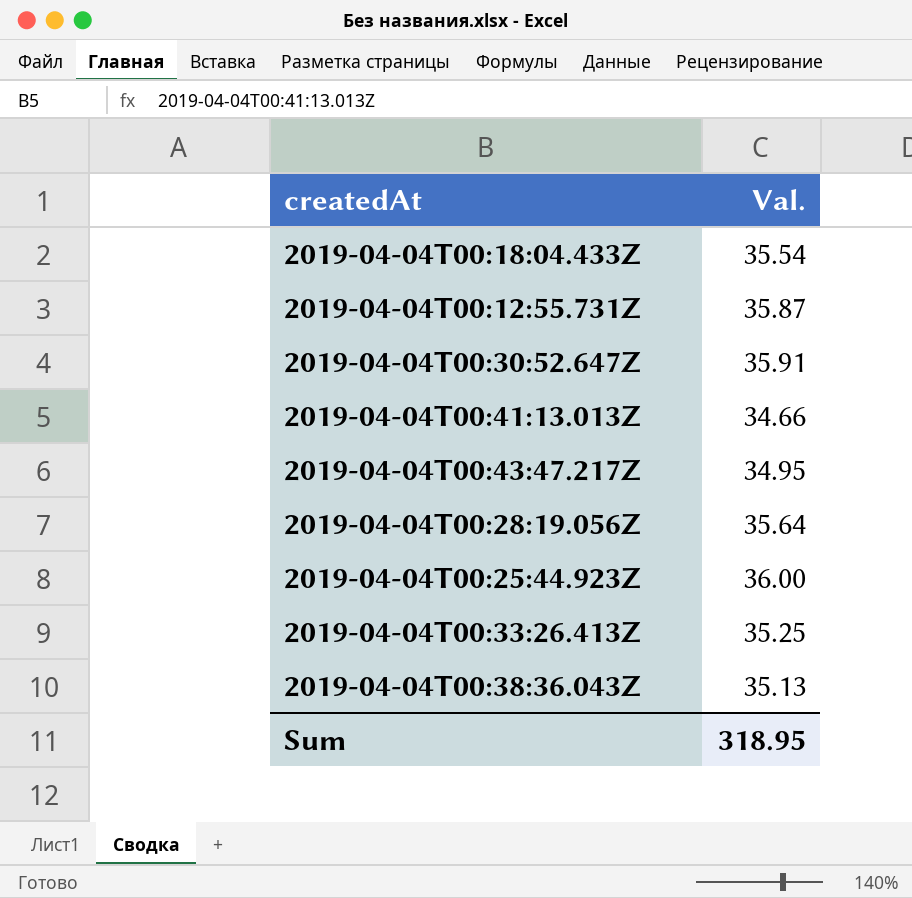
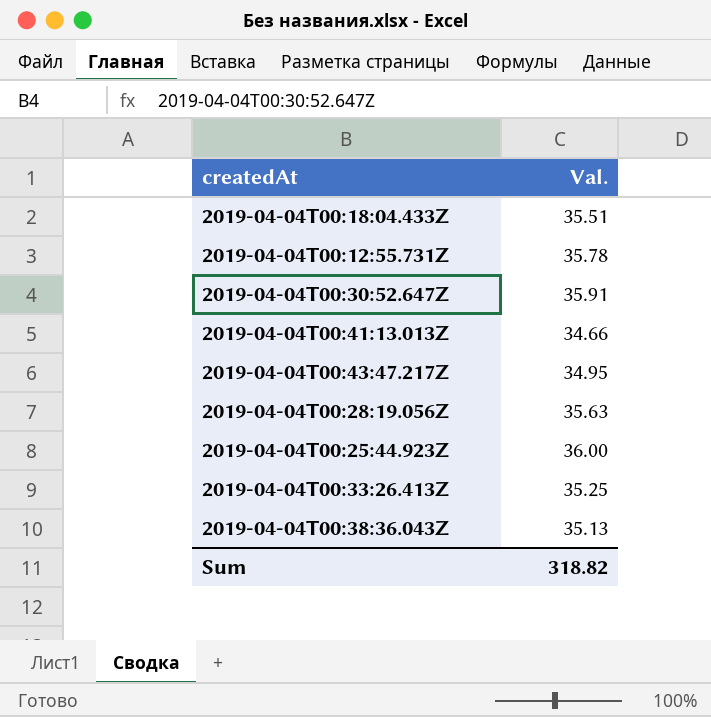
2019-04-04T00:18:04.433Z | Val.: 35.54 -> 35.51
2019-04-04T00:12:55.731Z | Val.: 35.87 -> 35.78
2019-04-04T00:28:19.056Z | Val.: 35.64 -> 35.63
Sum | Val.: 318.95 -> 318.82

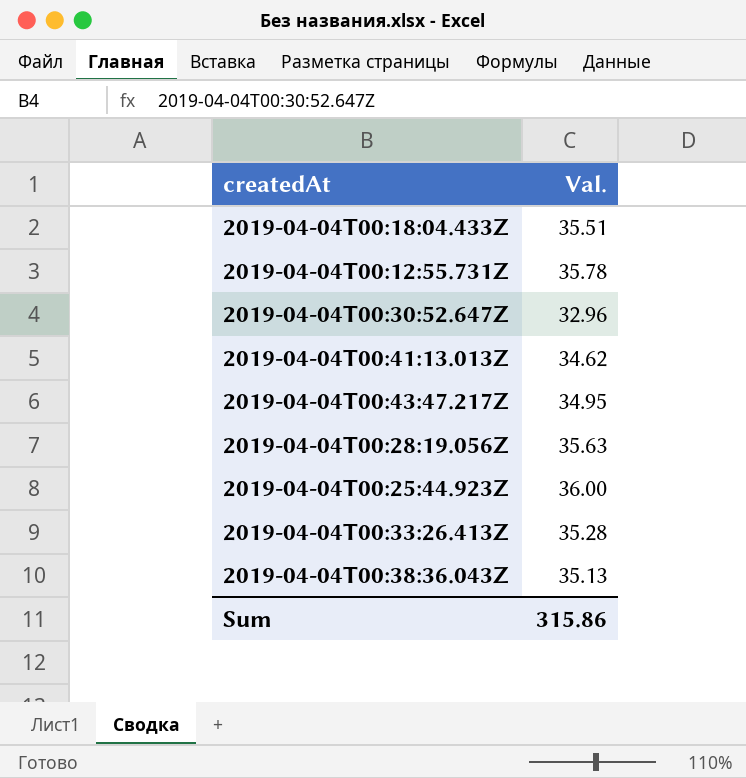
2019-04-04T00:30:52.647Z | Val.: 35.91 -> 32.96
2019-04-04T00:41:13.013Z | Val.: 34.66 -> 34.62
2019-04-04T00:33:26.413Z | Val.: 35.25 -> 35.28
Sum | Val.: 318.82 -> 315.86

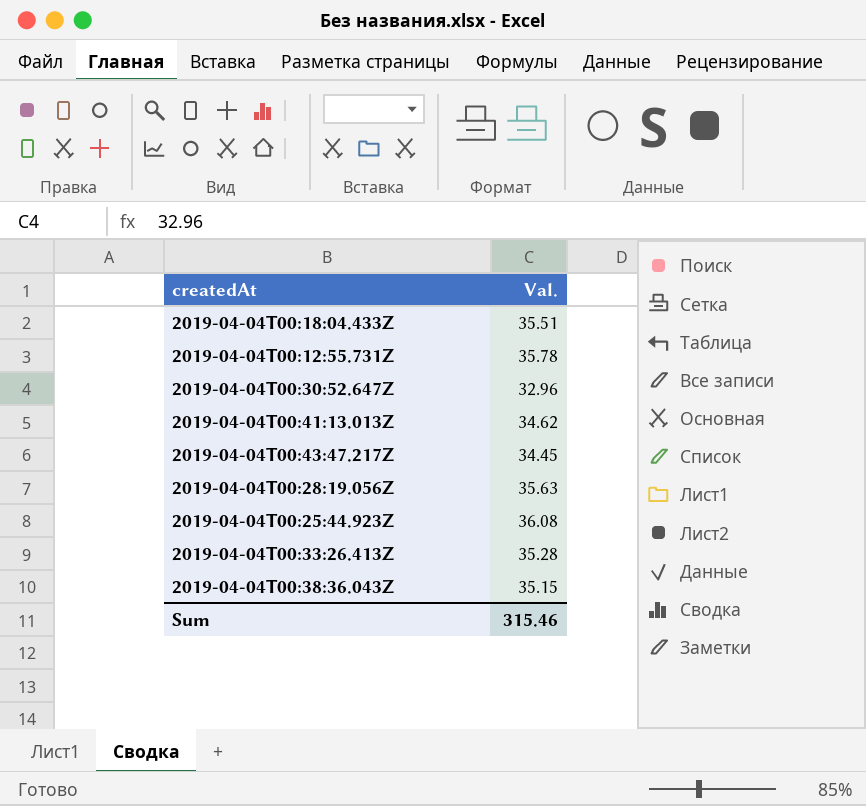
2019-04-04T00:43:47.217Z | Val.: 34.95 -> 34.45
2019-04-04T00:25:44.923Z | Val.: 36.00 -> 36.08
2019-04-04T00:38:36.043Z | Val.: 35.13 -> 35.15
Sum | Val.: 315.86 -> 315.46

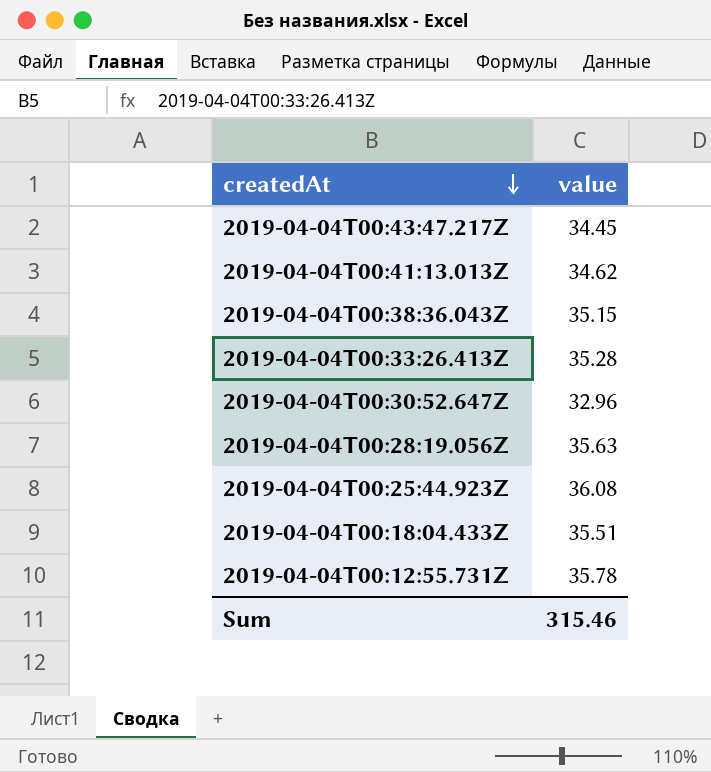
row order: none -> createdAt descending
column name: Val. -> value

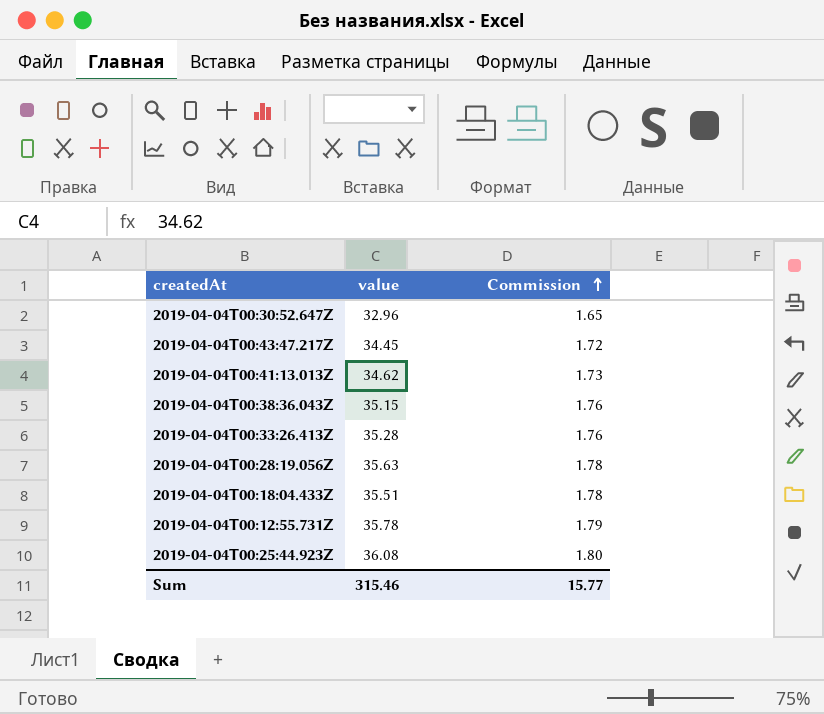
row order: createdAt descending -> Commission ascending
column Commission | formula: none -> [value] * 0.05

